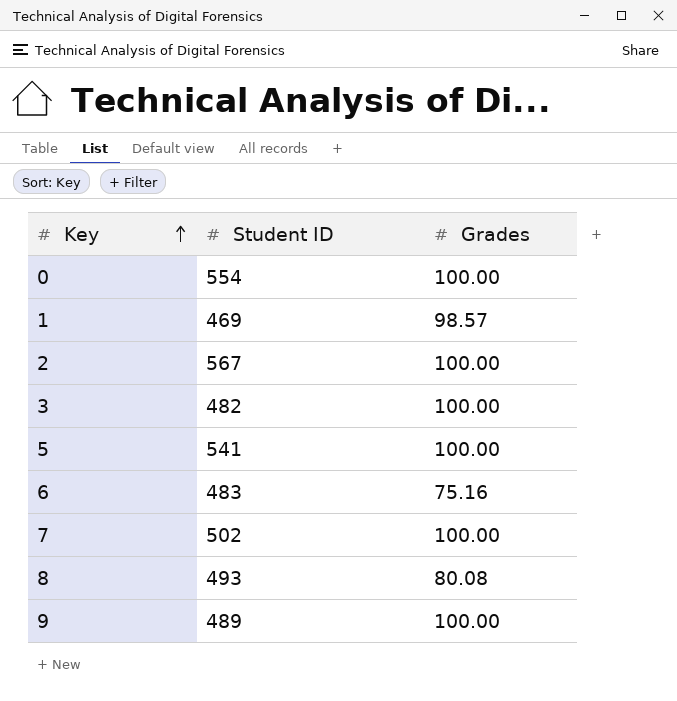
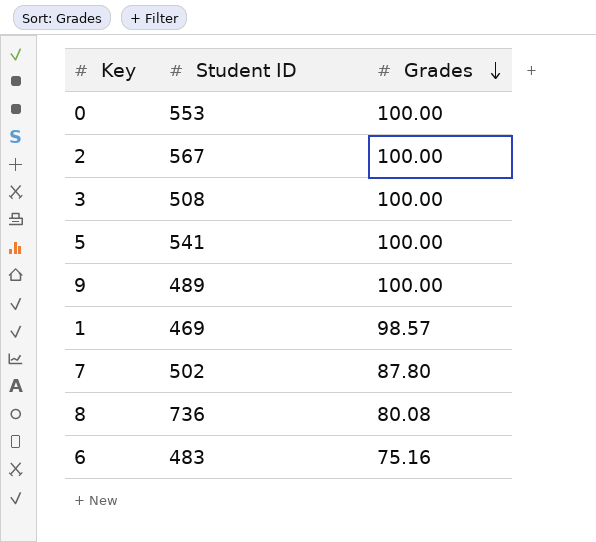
row order: Key ascending -> Grades descending
0 | Student ID: 554 -> 553
3 | Student ID: 482 -> 508
7 | Grades: 100.00 -> 87.80
8 | Student ID: 493 -> 736

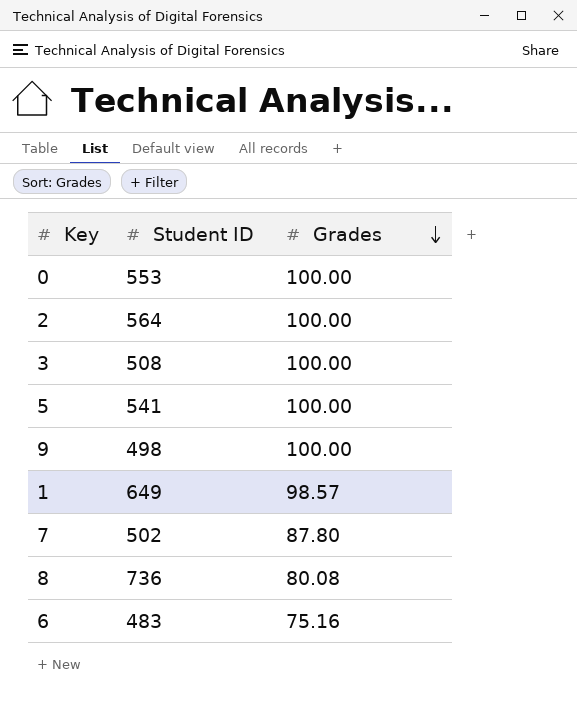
2 | Student ID: 567 -> 564
9 | Student ID: 489 -> 498
1 | Student ID: 469 -> 649

